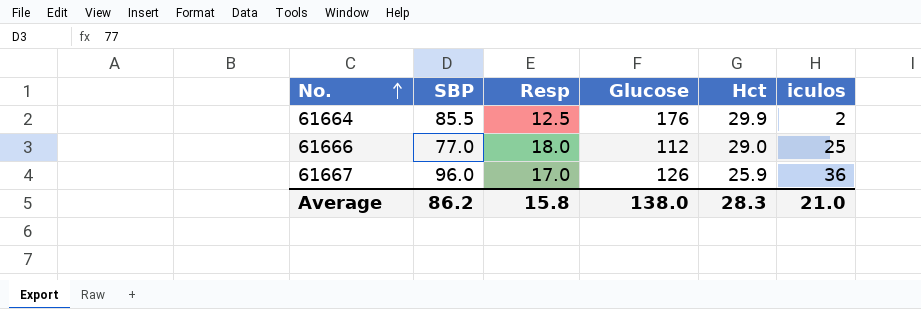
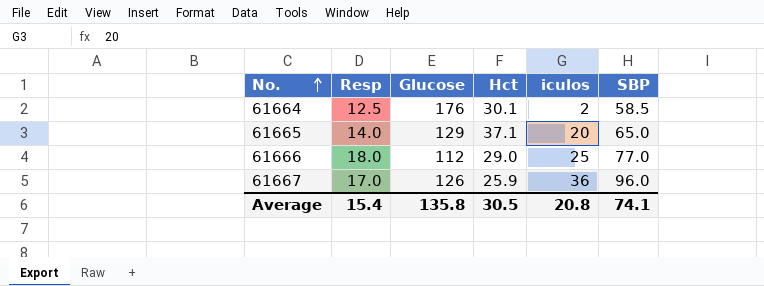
column SBP | position: 2 -> 6
61664 | Hct: 29.9 -> 30.1
61664 | SBP: 85.5 -> 58.5
row 61665: none -> 14.0 | 129 | 37.1 | 20 | 65.0
Average | Resp: 15.8 -> 15.4
Average | Glucose: 138.0 -> 135.8
Average | Hct: 28.3 -> 30.5
Average | iculos: 21.0 -> 20.8
Average | SBP: 86.2 -> 74.1

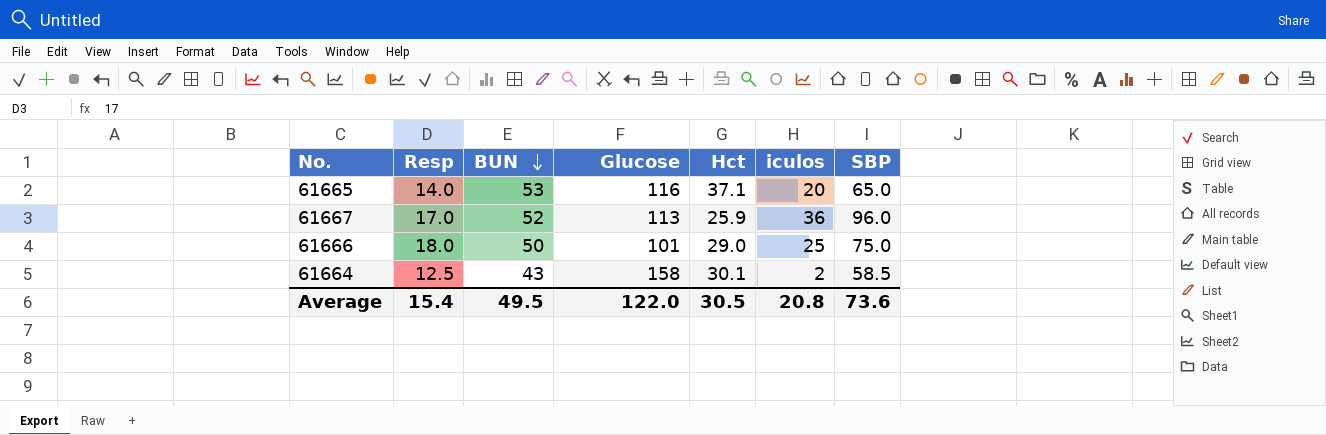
row order: No. ascending -> BUN descending
column BUN | position: none -> 3
61665 | Glucose: 129 -> 116
61667 | Glucose: 126 -> 113
61666 | Glucose: 112 -> 101
61666 | SBP: 77.0 -> 75.0
61664 | Glucose: 176 -> 158
Average | Glucose: 135.8 -> 122.0
Average | SBP: 74.1 -> 73.6

